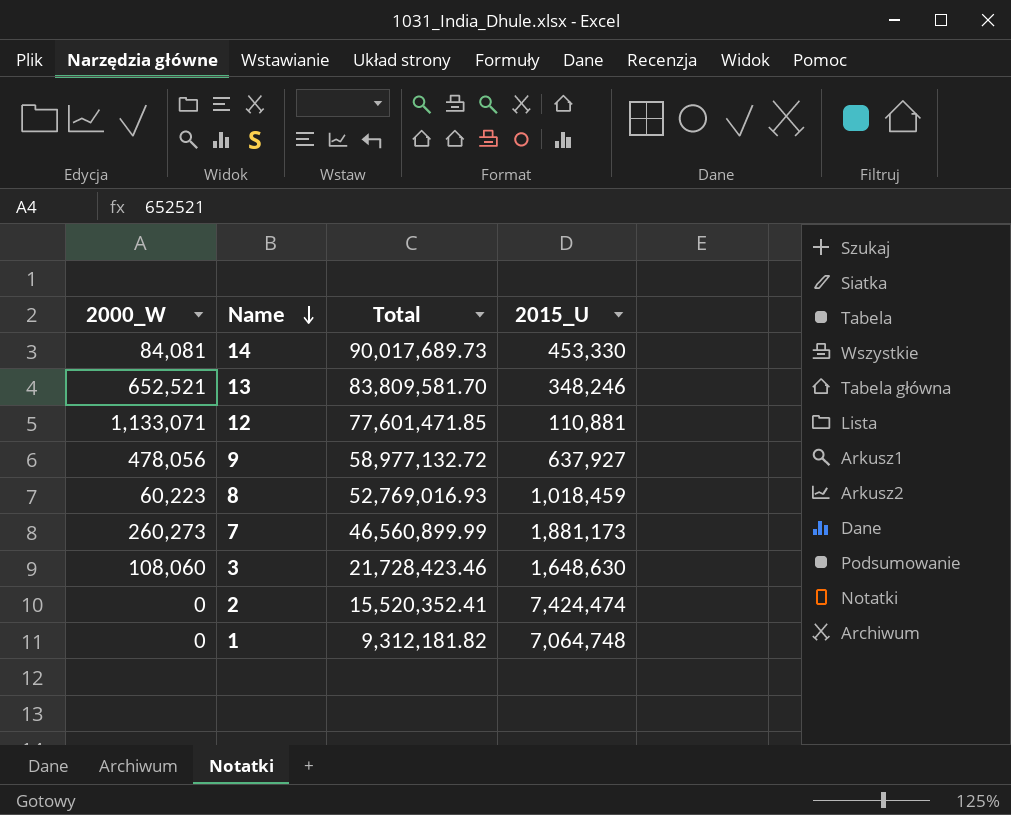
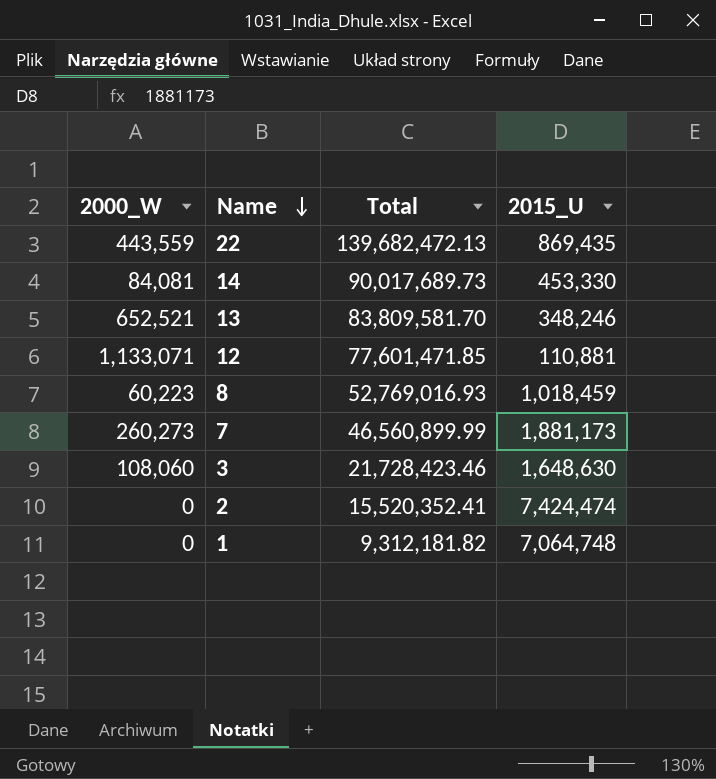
row 9: 478,056 | 58,977,132.72 | 637,927 -> none
row 22: none -> 443,559 | 139,682,472.13 | 869,435

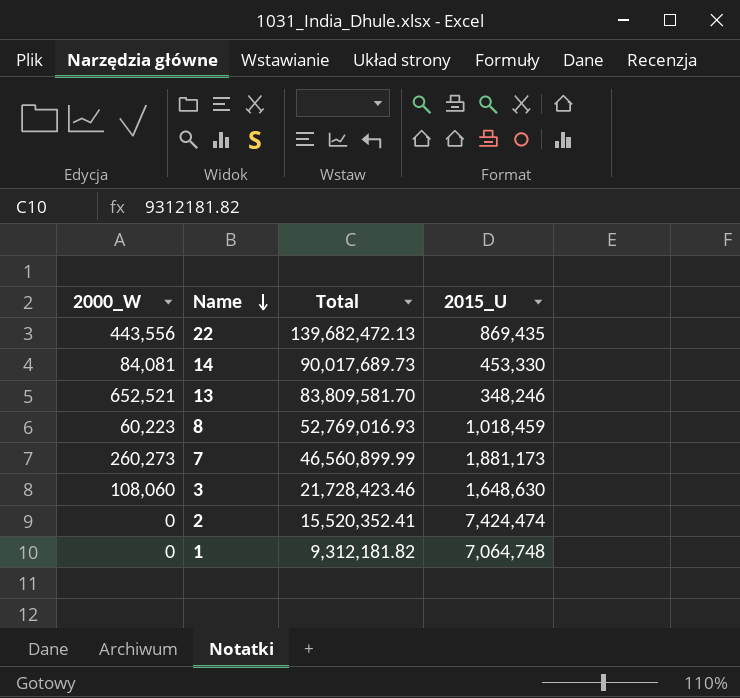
row 12: 1,133,071 | 77,601,471.85 | 110,881 -> none
22 | 2000_W: 443,559 -> 443,556

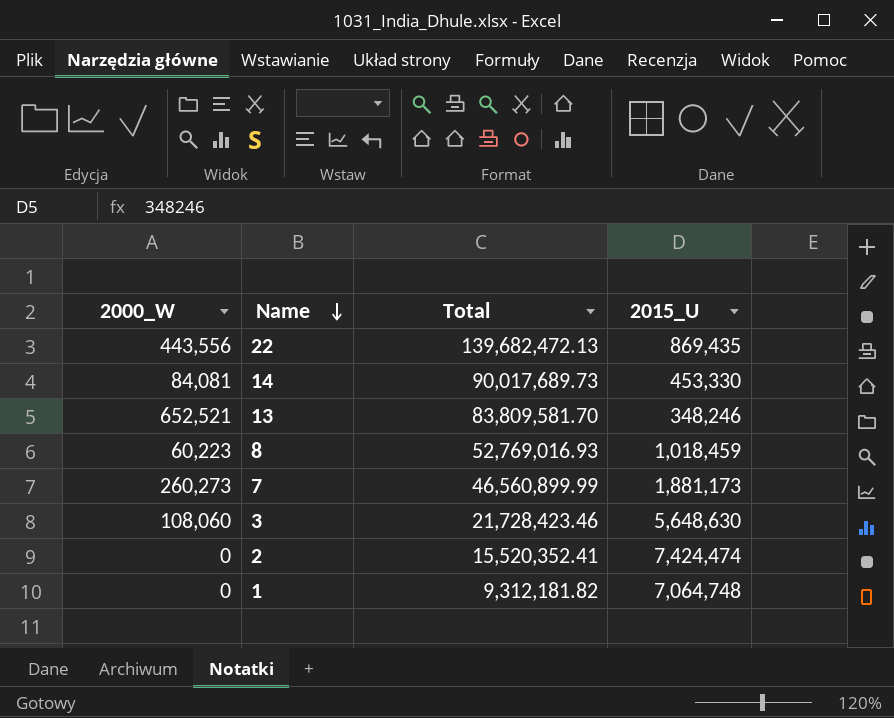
3 | 2015_U: 1,648,630 -> 5,648,630

